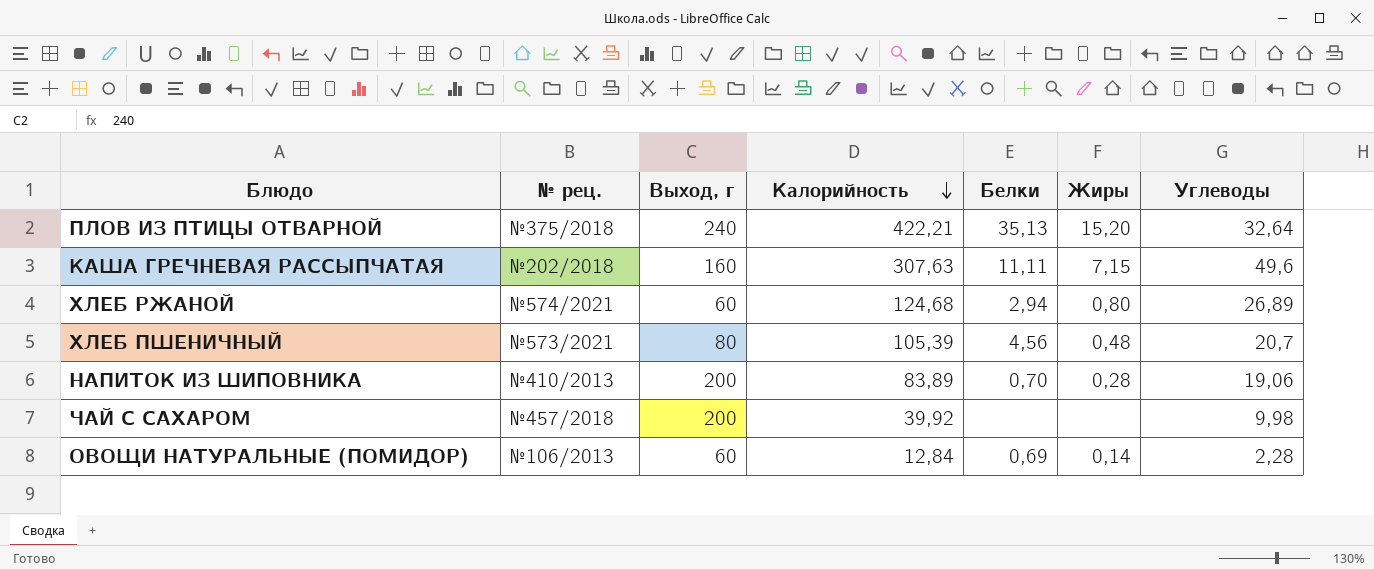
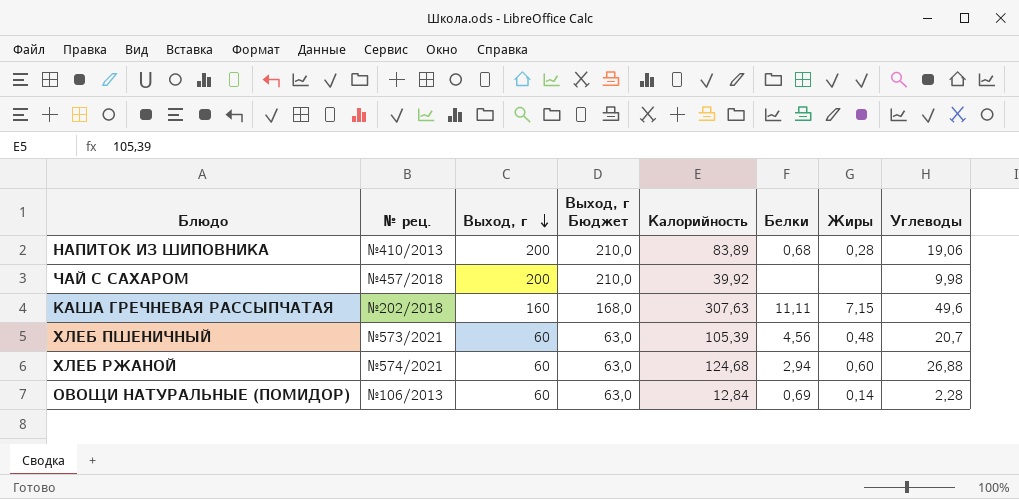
row order: Калорийность descending -> Выход, г descending
column Выход, г Бюджет | formula: none -> [Выход, г] * 1,05
row ПЛОВ ИЗ ПТИЦЫ ОТВАРНОЙ: №375/2018 | 240 | 422,21 | 35,13 | 15,20 | 32,64 -> none
НАПИТОК ИЗ ШИПОВНИКА | Белки: 0,70 -> 0,68
ХЛЕБ ПШЕНИЧНЫЙ | Выход, г: 80 -> 60
ХЛЕБ РЖАНОЙ | Жиры: 0,80 -> 0,60
ХЛЕБ РЖАНОЙ | Углеводы: 26,89 -> 26,88

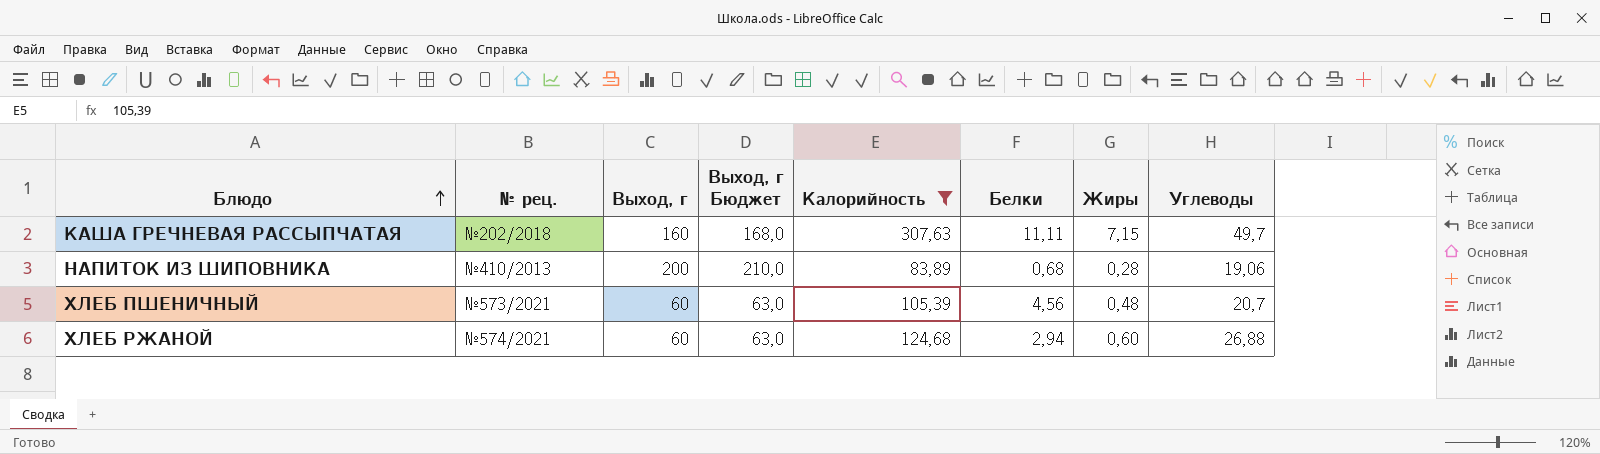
filter: none -> Калорийность >= 83,89
row order: Выход, г descending -> Блюдо ascending
КАША ГРЕЧНЕВАЯ РАССЫПЧАТАЯ | Углеводы: 49,6 -> 49,7

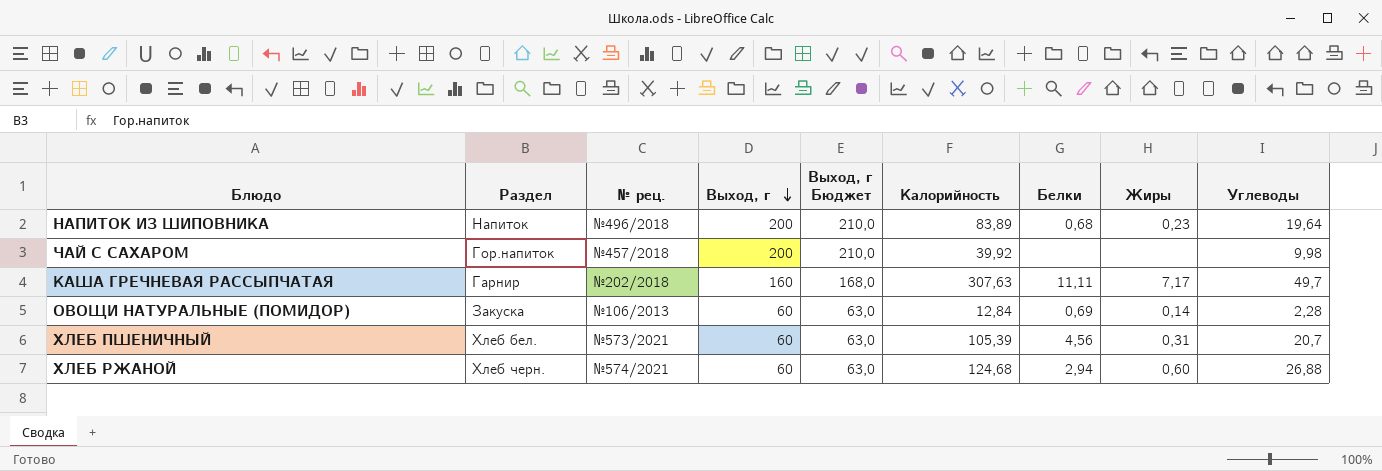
filter: Калорийность >= 83,89 -> none
row order: Блюдо ascending -> Выход, г descending
column Раздел | position: none -> 2
НАПИТОК ИЗ ШИПОВНИКА | № рец.: №410/2013 -> №496/2018
НАПИТОК ИЗ ШИПОВНИКА | Жиры: 0,28 -> 0,23
НАПИТОК ИЗ ШИПОВНИКА | Углеводы: 19,06 -> 19,64
КАША ГРЕЧНЕВАЯ РАССЫПЧАТАЯ | Жиры: 7,15 -> 7,17
ХЛЕБ ПШЕНИЧНЫЙ | Жиры: 0,48 -> 0,31

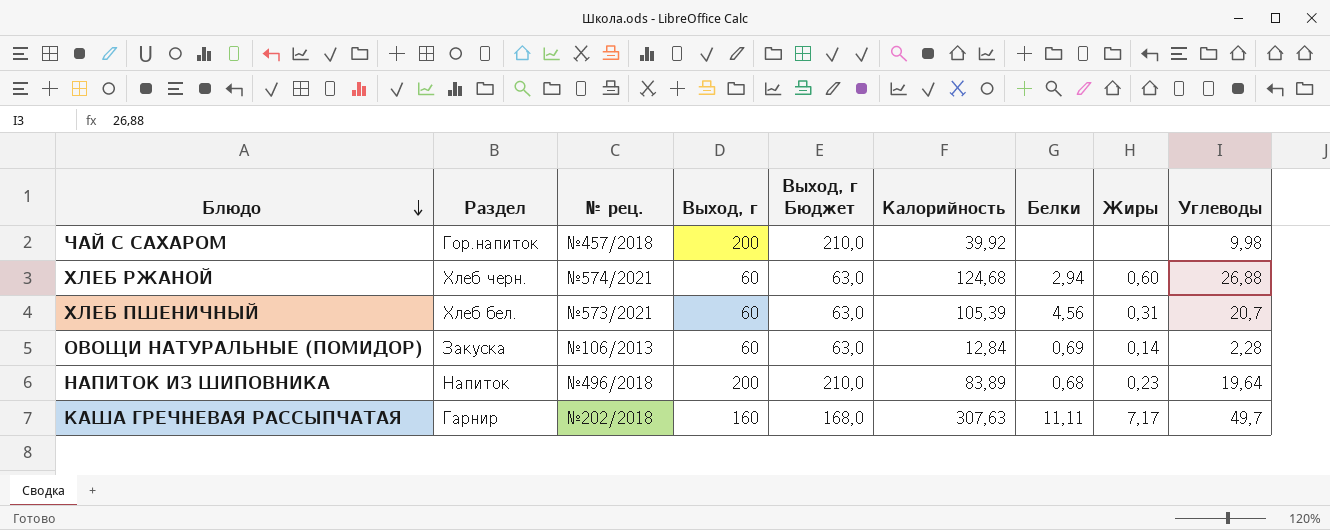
row order: Выход, г descending -> Блюдо descending

